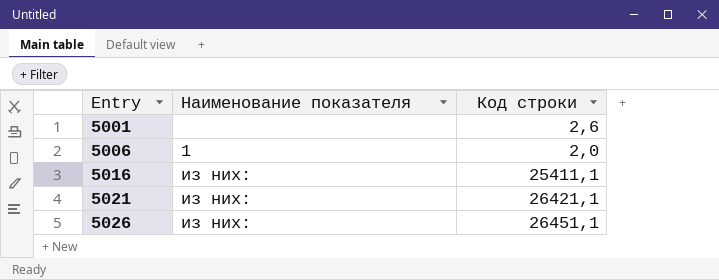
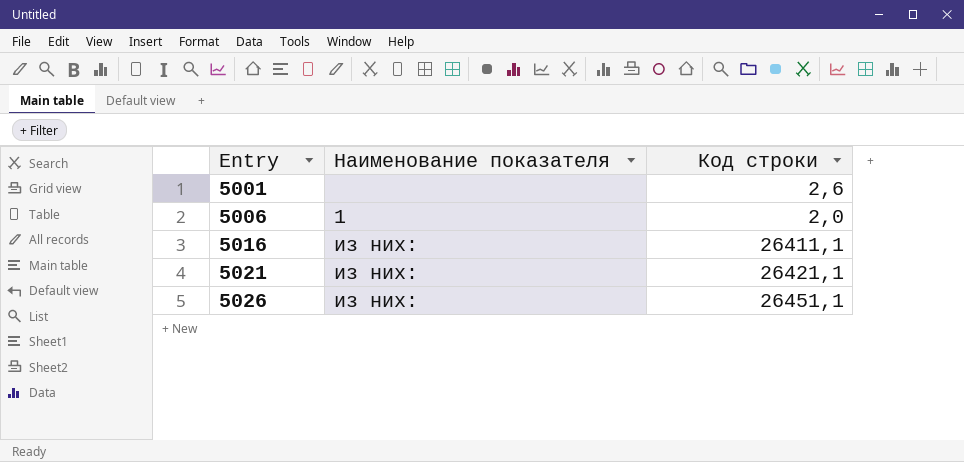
5016 | Код строки: 25411,1 -> 26411,1

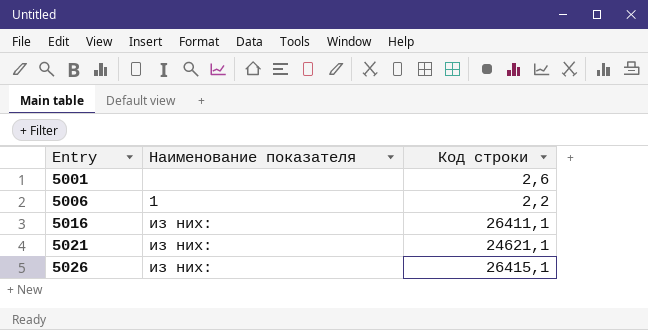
5006 | Код строки: 2,0 -> 2,2
5021 | Код строки: 26421,1 -> 24621,1
5026 | Код строки: 26451,1 -> 26415,1

